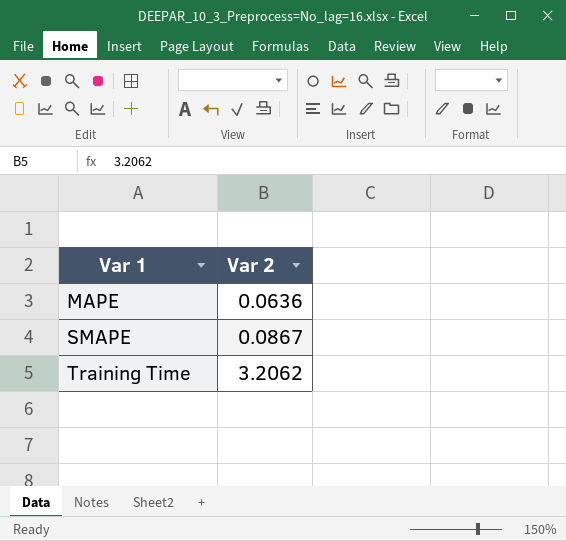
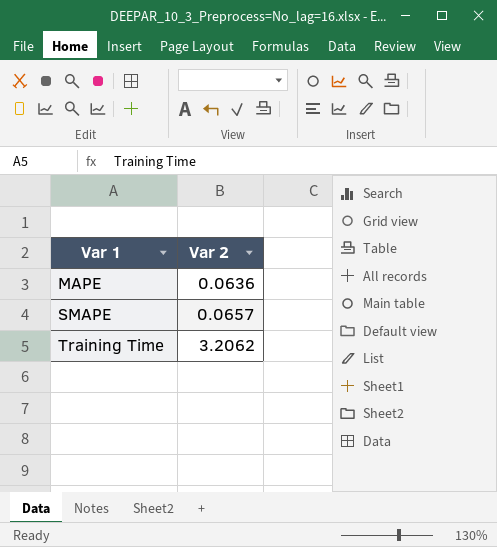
SMAPE | Var 2: 0.0867 -> 0.0657

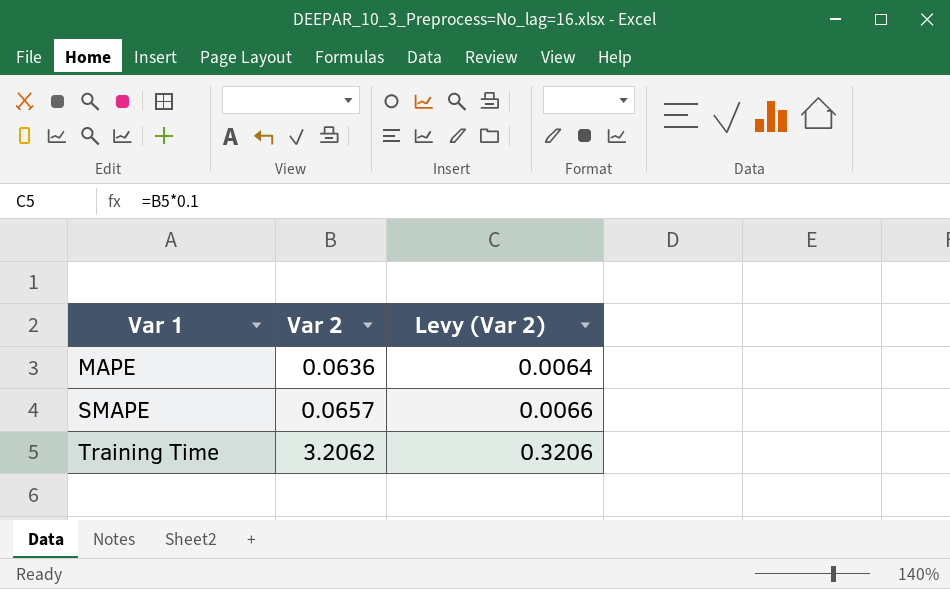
column Levy (Var 2) | formula: none -> [Var 2] * 0.1

